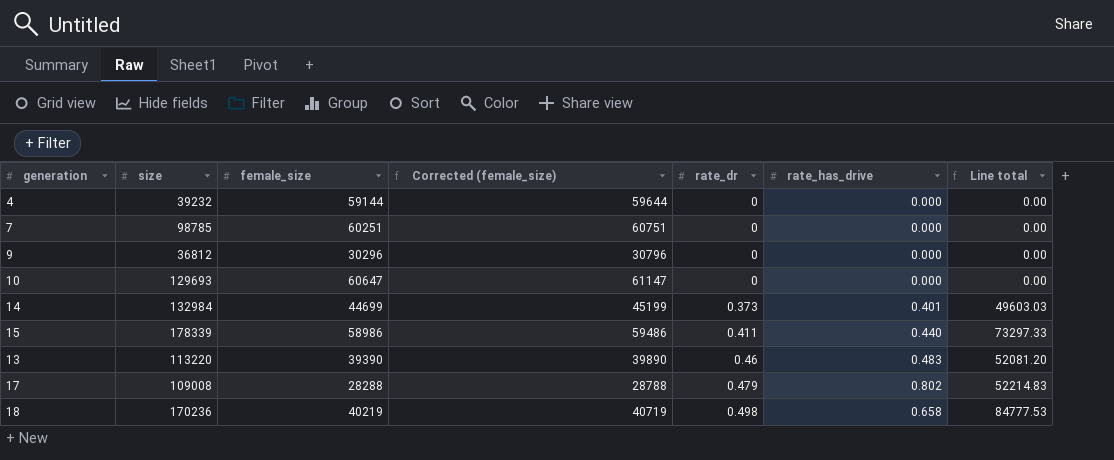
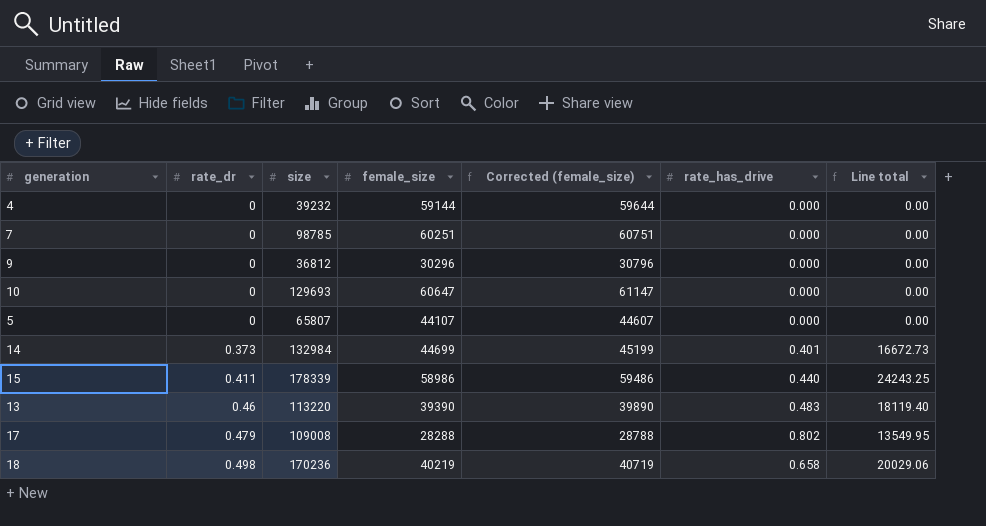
column rate_dr | position: 5 -> 2
column Line total | formula: [size] * [rate_dr] -> [rate_dr] * [female_size]
row 5: none -> 0 | 65807 | 44107 | 44607 | 0.000 | 0.00

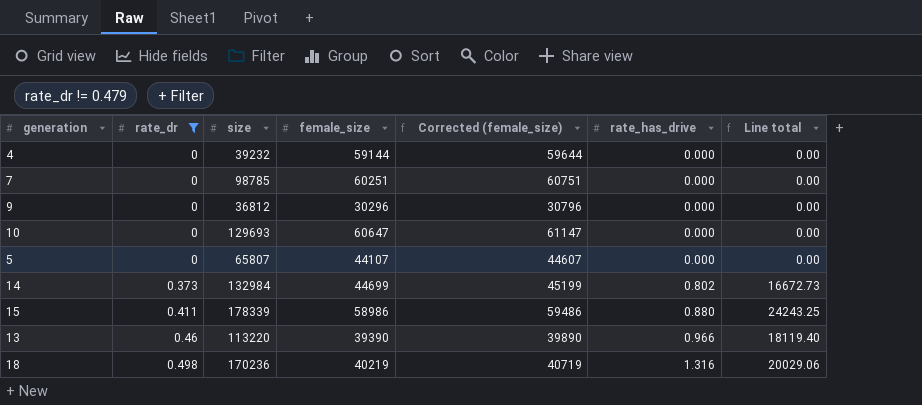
filter: none -> rate_dr != 0.479
14 | rate_has_drive: 0.401 -> 0.802
15 | rate_has_drive: 0.440 -> 0.880
13 | rate_has_drive: 0.483 -> 0.966
18 | rate_has_drive: 0.658 -> 1.316

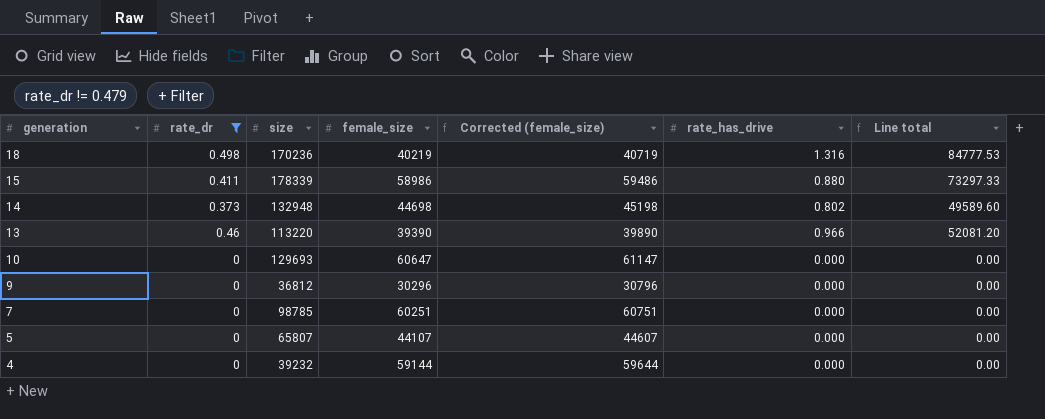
row order: rate_dr ascending -> generation descending
column Line total | formula: [rate_dr] * [female_size] -> [rate_dr] * [size]
14 | size: 132984 -> 132948
14 | female_size: 44699 -> 44698
14 | Corrected (female_size): 45199 -> 45198

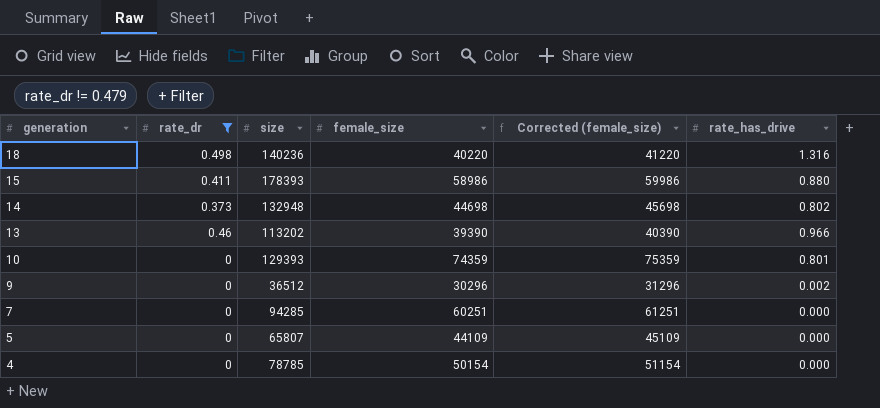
column Line total | formula: [rate_dr] * [size] -> none
column Corrected (female_size) | formula: [female_size] + 500 -> [female_size] + 1000
18 | size: 170236 -> 140236
18 | female_size: 40219 -> 40220
15 | size: 178339 -> 178393
13 | size: 113220 -> 113202
10 | size: 129693 -> 129393
10 | female_size: 60647 -> 74359
10 | rate_has_drive: 0.000 -> 0.801
9 | size: 36812 -> 36512
9 | rate_has_drive: 0.000 -> 0.002
7 | size: 98785 -> 94285
5 | female_size: 44107 -> 44109
4 | size: 39232 -> 78785
4 | female_size: 59144 -> 50154

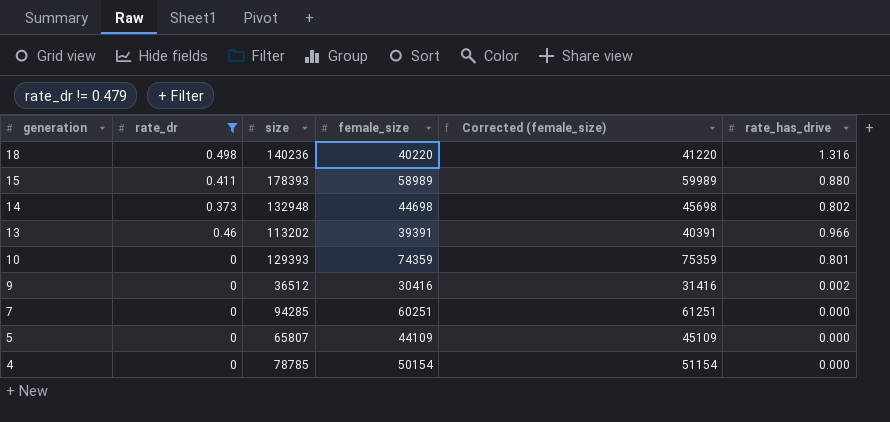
15 | female_size: 58986 -> 58989
15 | Corrected (female_size): 59986 -> 59989
13 | female_size: 39390 -> 39391
13 | Corrected (female_size): 40390 -> 40391
9 | female_size: 30296 -> 30416
9 | Corrected (female_size): 31296 -> 31416

